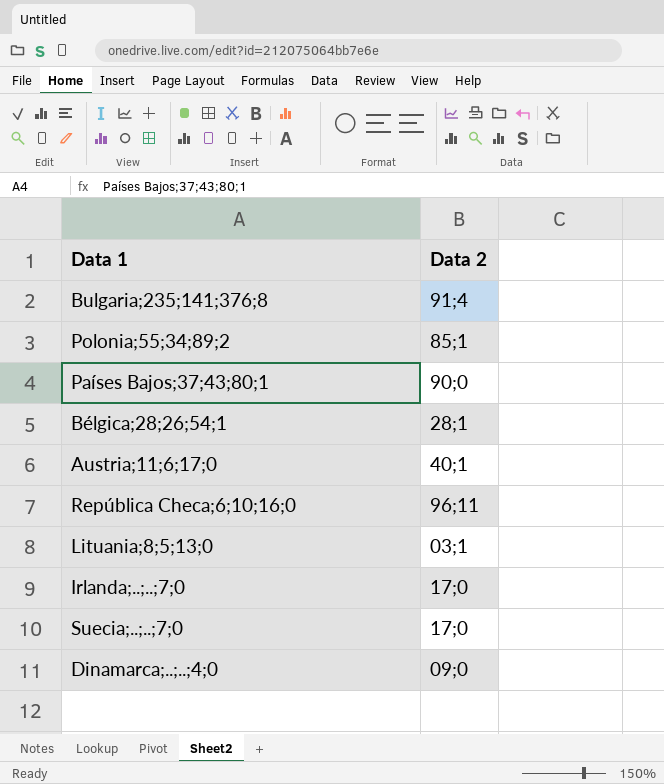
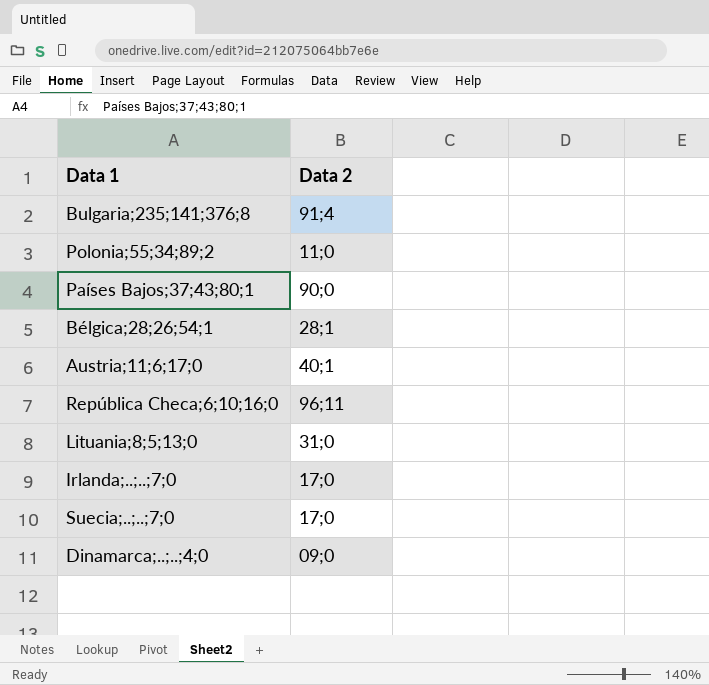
Polonia;55;34;89;2 | Data 2: 85;1 -> 11;0
Lituania;8;5;13;0 | Data 2: 03;1 -> 31;0

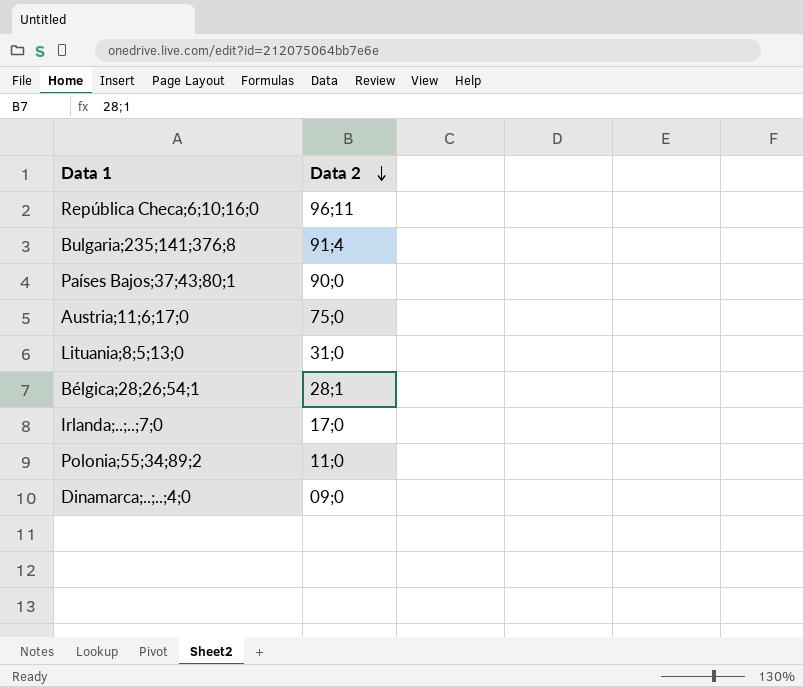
row order: none -> Data 2 descending
row Suecia;..;..;7;0: 17;0 -> none
Austria;11;6;17;0 | Data 2: 40;1 -> 75;0

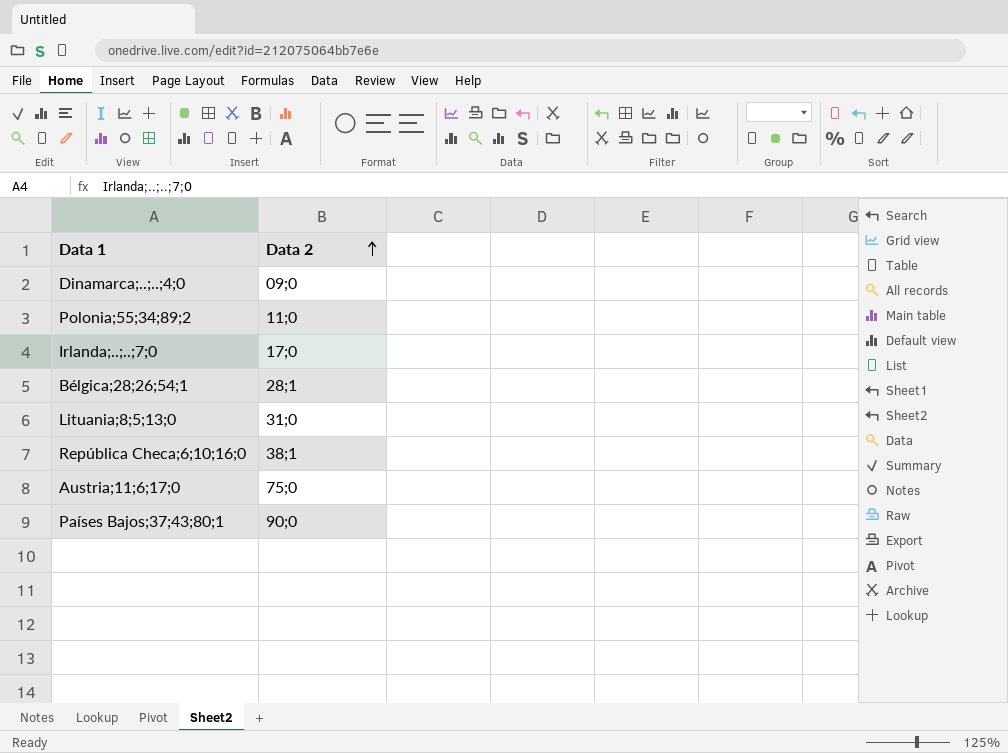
row order: Data 2 descending -> Data 2 ascending
row Bulgaria;235;141;376;8: 91;4 -> none
República Checa;6;10;16;0 | Data 2: 96;11 -> 38;1

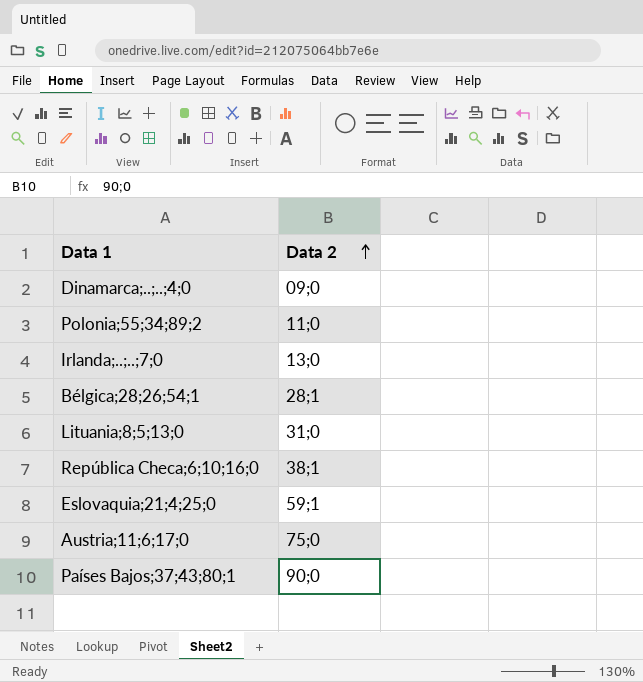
Irlanda;..;..;7;0 | Data 2: 17;0 -> 13;0
row Eslovaquia;21;4;25;0: none -> 59;1

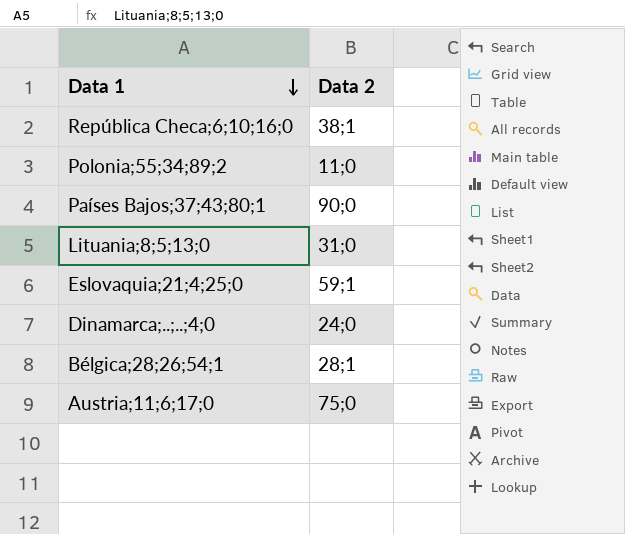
row order: Data 2 ascending -> Data 1 descending
row Irlanda;..;..;7;0: 13;0 -> none
Dinamarca;..;..;4;0 | Data 2: 09;0 -> 24;0

